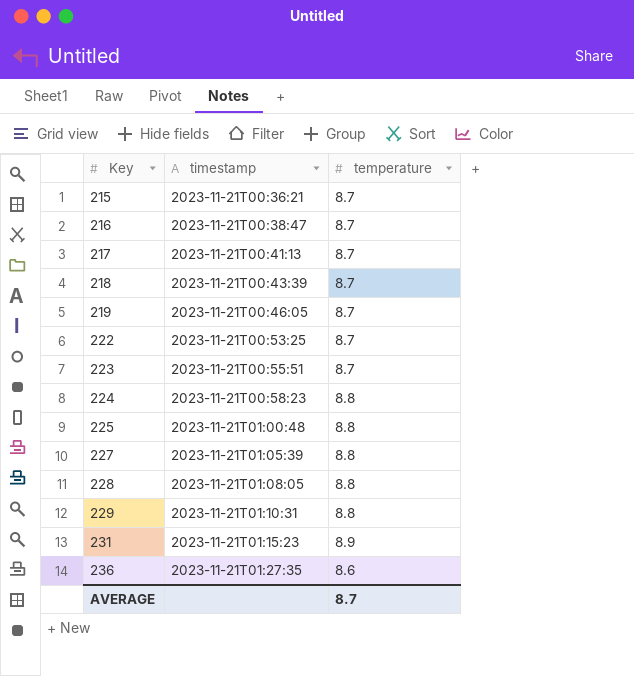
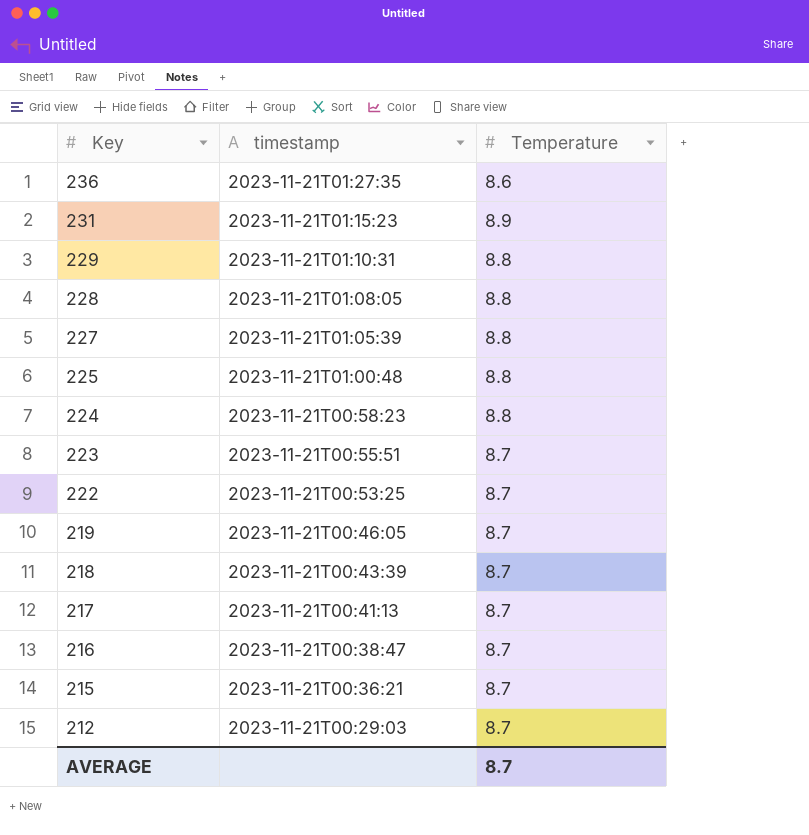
row order: Key ascending -> Key descending
column name: temperature -> Temperature
row 212: none -> 2023-11-21T00:29:03 | 8.7

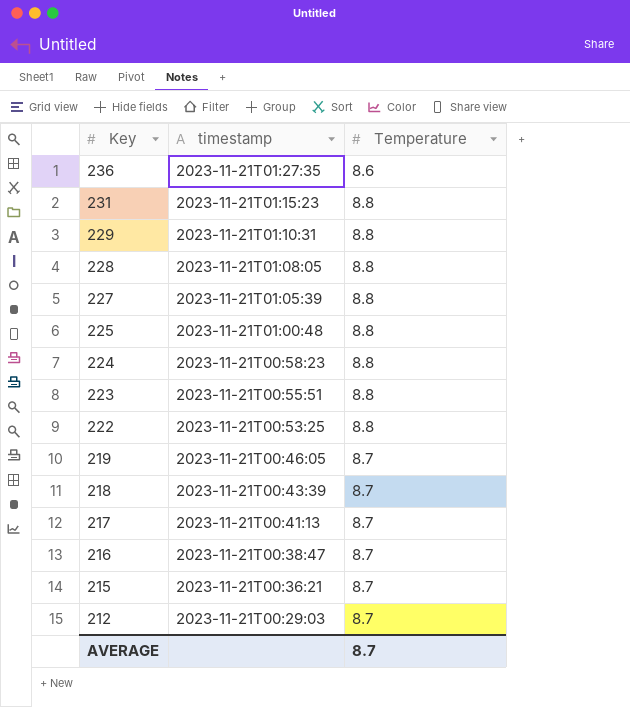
231 | Temperature: 8.9 -> 8.8
223 | Temperature: 8.7 -> 8.8
222 | Temperature: 8.7 -> 8.8

